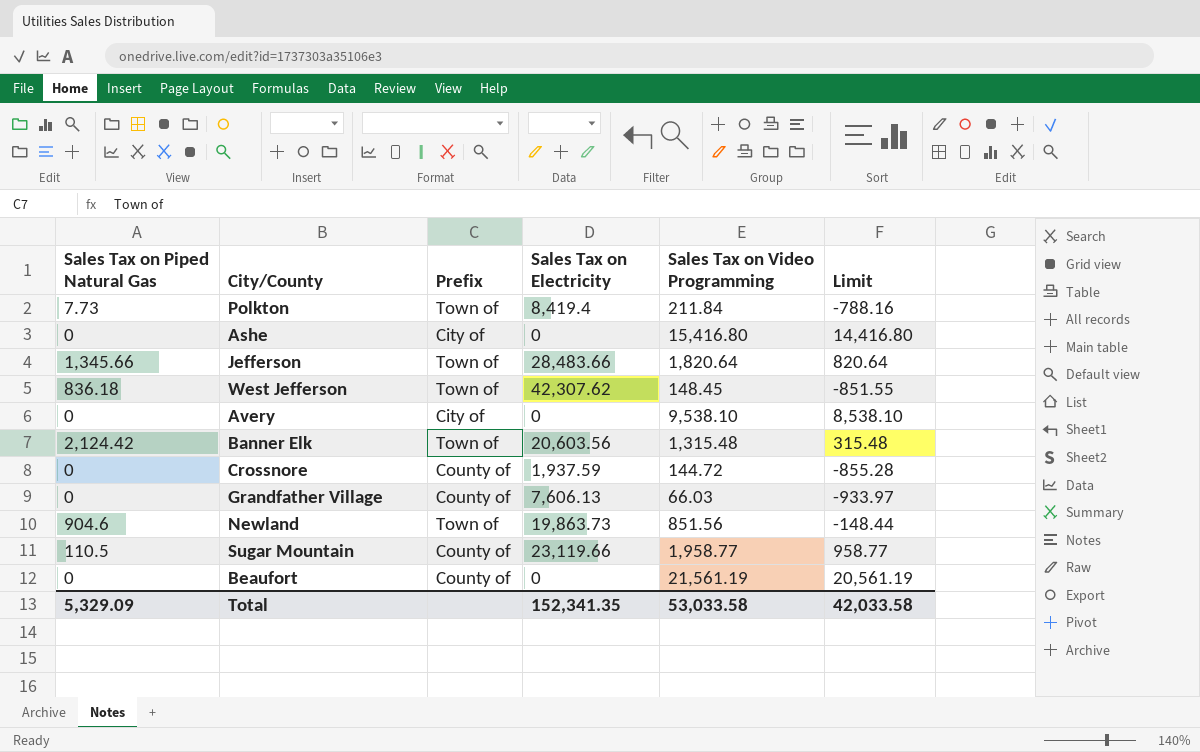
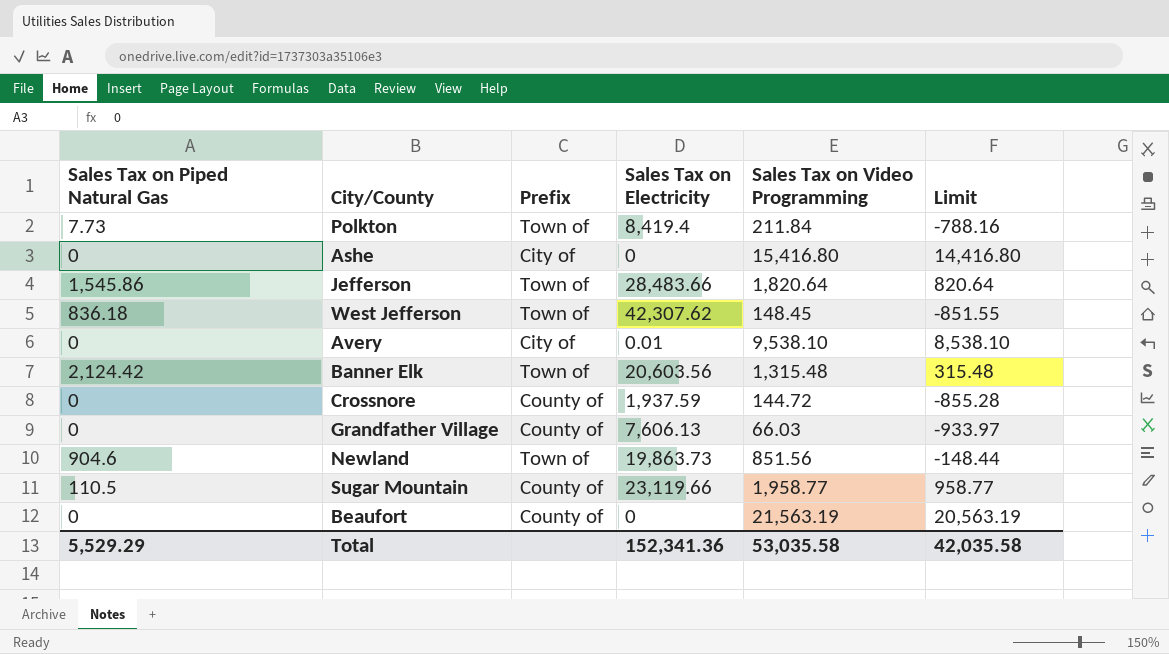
Jefferson | Sales Tax on Piped Natural Gas: 1,345.66 -> 1,545.86
Avery | Sales Tax on Electricity: 0 -> 0.01
Beaufort | Sales Tax on Video Programming: 21,561.19 -> 21,563.19
Beaufort | Limit: 20,561.19 -> 20,563.19
Total | Sales Tax on Piped Natural Gas: 5,329.09 -> 5,529.29
Total | Sales Tax on Electricity: 152,341.35 -> 152,341.36
Total | Sales Tax on Video Programming: 53,033.58 -> 53,035.58
Total | Limit: 42,033.58 -> 42,035.58

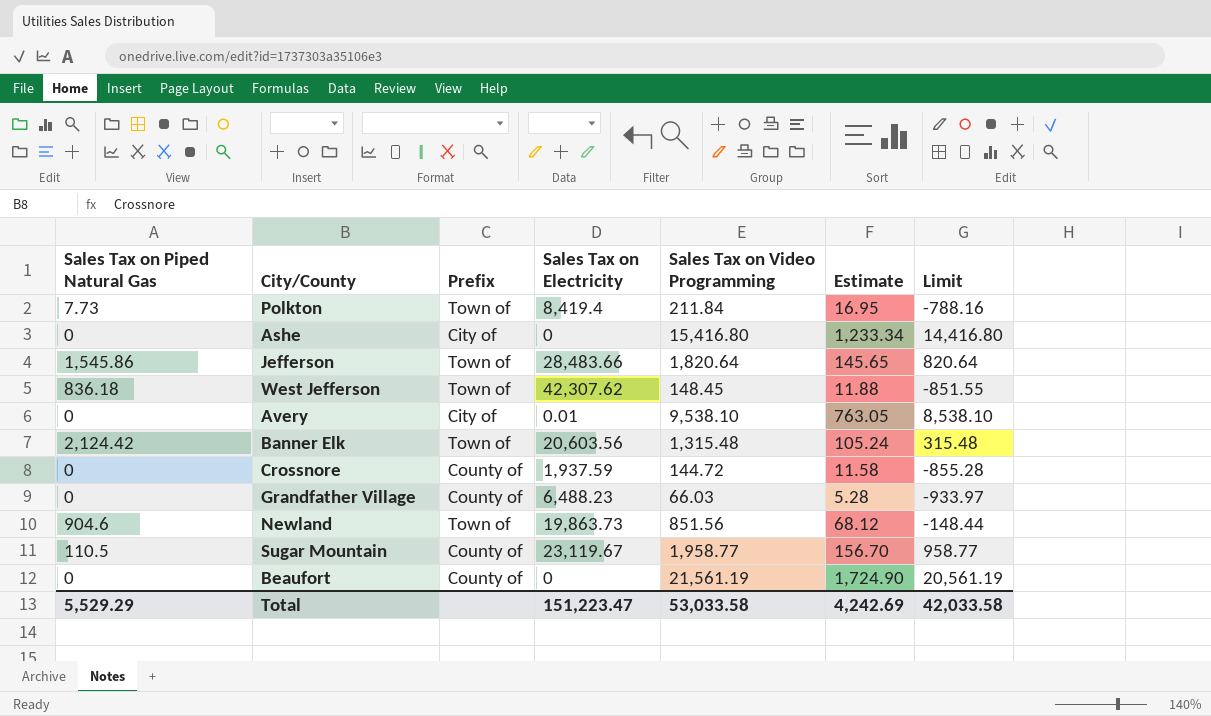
column Estimate | formula: none -> [Sales Tax on Video Programming] * 0.08
Grandfather Village | Sales Tax on Electricity: 7,606.13 -> 6,488.23
Sugar Mountain | Sales Tax on Electricity: 23,119.66 -> 23,119.67
Beaufort | Sales Tax on Video Programming: 21,563.19 -> 21,561.19
Beaufort | Limit: 20,563.19 -> 20,561.19
Total | Sales Tax on Electricity: 152,341.36 -> 151,223.47
Total | Sales Tax on Video Programming: 53,035.58 -> 53,033.58
Total | Limit: 42,035.58 -> 42,033.58

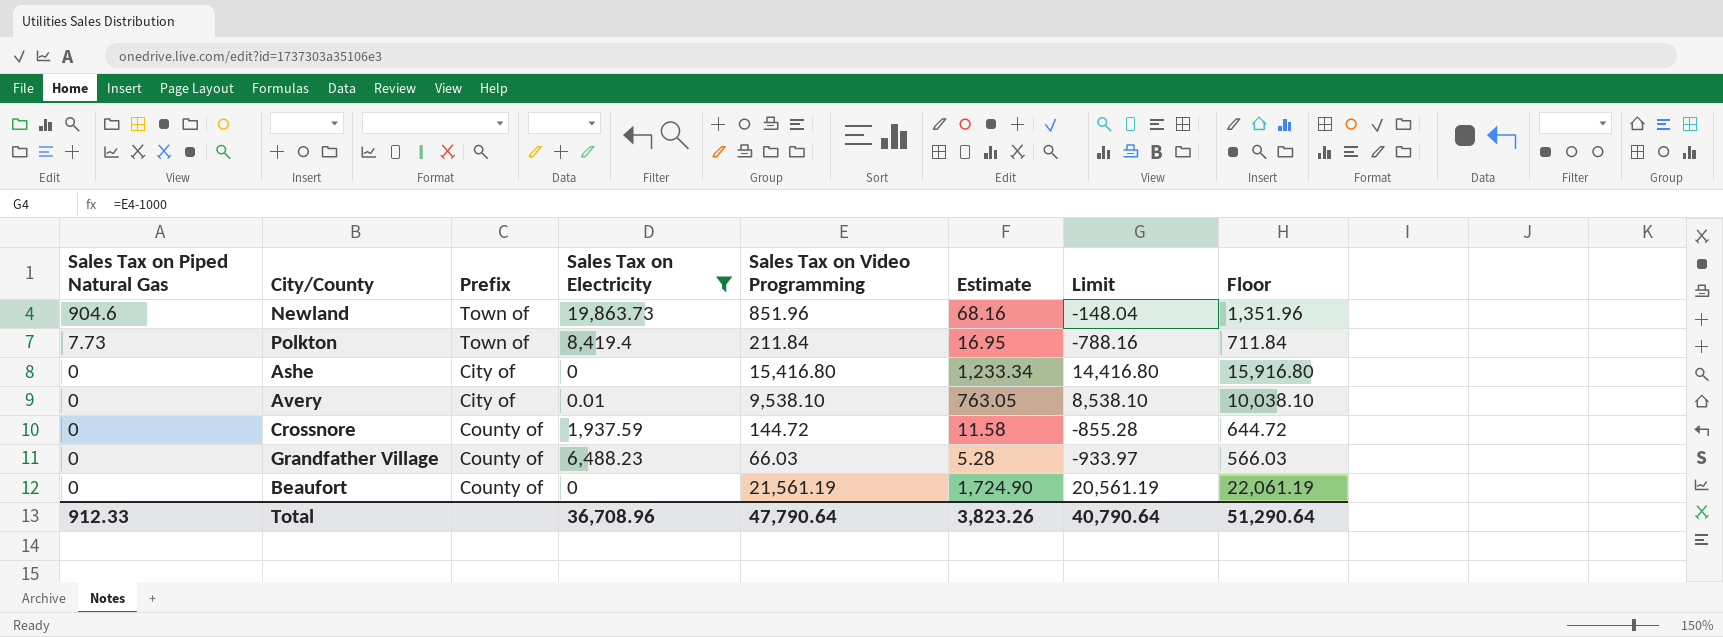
filter: none -> Sales Tax on Electricity <= 19,863.73
row order: none -> Sales Tax on Piped Natural Gas descending
column Floor | formula: none -> [Sales Tax on Video Programming] + 500
Newland | Sales Tax on Video Programming: 851.56 -> 851.96
Newland | Estimate: 68.12 -> 68.16
Newland | Limit: -148.44 -> -148.04
Total | Sales Tax on Piped Natural Gas: 5,529.29 -> 912.33
Total | Sales Tax on Electricity: 151,223.47 -> 36,708.96
Total | Sales Tax on Video Programming: 53,033.58 -> 47,790.64
Total | Estimate: 4,242.69 -> 3,823.26
Total | Limit: 42,033.58 -> 40,790.64

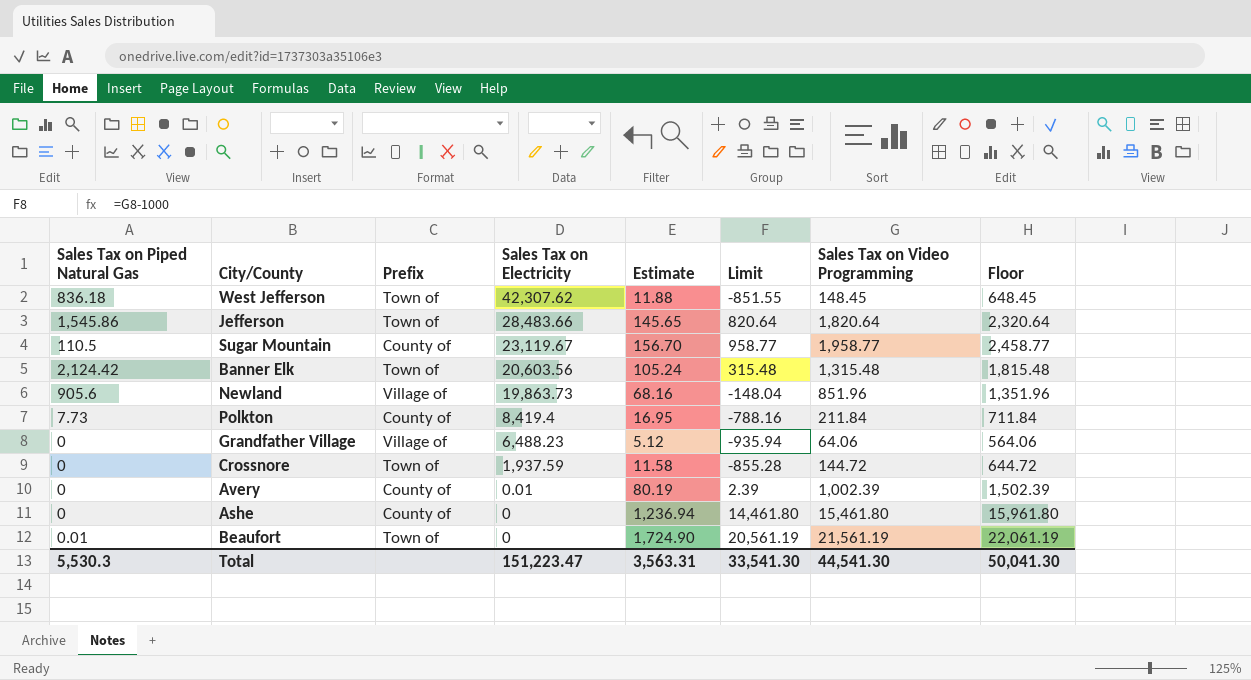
filter: Sales Tax on Electricity <= 19,863.73 -> none
row order: Sales Tax on Piped Natural Gas descending -> Sales Tax on Electricity descending
column Sales Tax on Video Programming | position: 5 -> 7
Newland | Sales Tax on Piped Natural Gas: 904.6 -> 905.6
Newland | Prefix: Town of -> Village of
Polkton | Prefix: Town of -> County of
Grandfather Village | Prefix: County of -> Village of
Grandfather Village | Estimate: 5.28 -> 5.12
Grandfather Village | Limit: -933.97 -> -935.94
Grandfather Village | Sales Tax on Video Programming: 66.03 -> 64.06
Grandfather Village | Floor: 566.03 -> 564.06
Crossnore | Prefix: County of -> Town of
Avery | Prefix: City of -> County of
Avery | Estimate: 763.05 -> 80.19
Avery | Limit: 8,538.10 -> 2.39
Avery | Sales Tax on Video Programming: 9,538.10 -> 1,002.39
Avery | Floor: 10,038.10 -> 1,502.39
Ashe | Prefix: City of -> County of
Ashe | Estimate: 1,233.34 -> 1,236.94
Ashe | Limit: 14,416.80 -> 14,461.80
Ashe | Sales Tax on Video Programming: 15,416.80 -> 15,461.80
Ashe | Floor: 15,916.80 -> 15,961.80
Beaufort | Sales Tax on Piped Natural Gas: 0 -> 0.01
Beaufort | Prefix: County of -> Town of
Total | Sales Tax on Piped Natural Gas: 912.33 -> 5,530.3
Total | Sales Tax on Electricity: 36,708.96 -> 151,223.47
Total | Estimate: 3,823.26 -> 3,563.31
Total | Limit: 40,790.64 -> 33,541.30
Total | Sales Tax on Video Programming: 47,790.64 -> 44,541.30
Total | Floor: 51,290.64 -> 50,041.30

